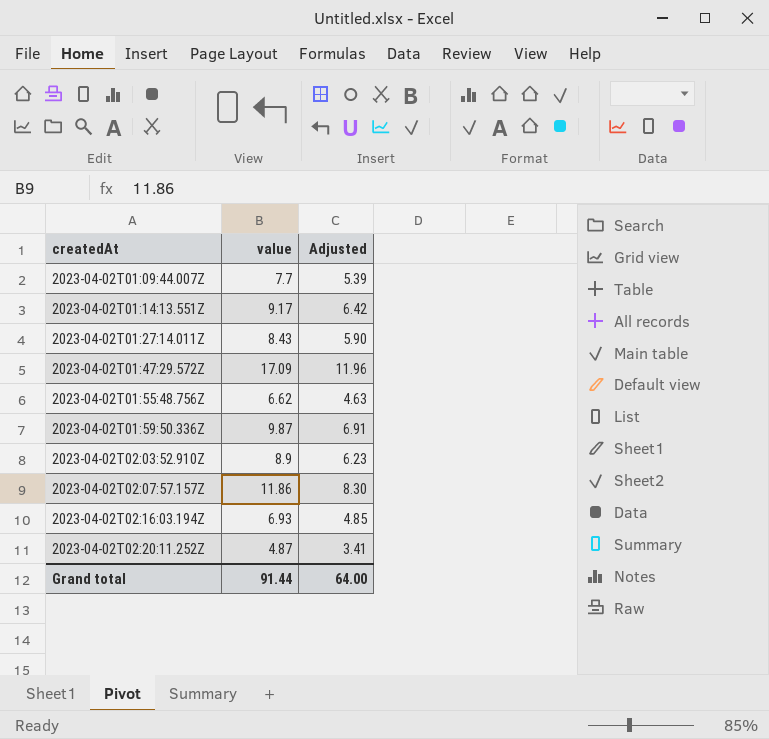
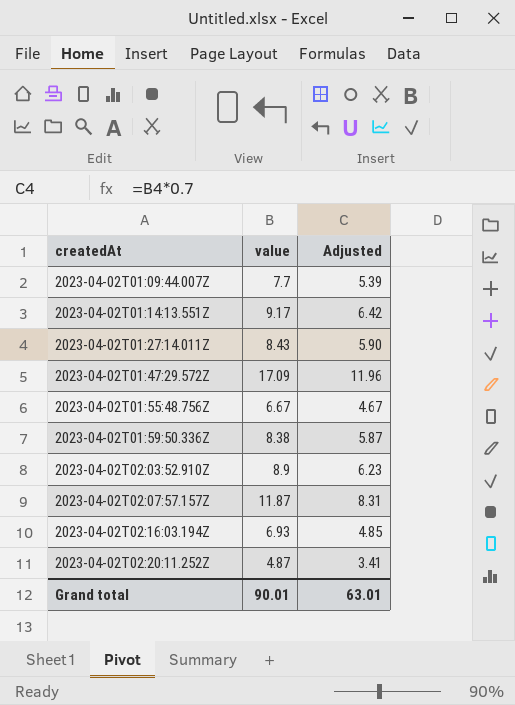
2023-04-02T01:55:48.756Z | value: 6.62 -> 6.67
2023-04-02T01:55:48.756Z | Adjusted: 4.63 -> 4.67
2023-04-02T01:59:50.336Z | value: 9.87 -> 8.38
2023-04-02T01:59:50.336Z | Adjusted: 6.91 -> 5.87
2023-04-02T02:07:57.157Z | value: 11.86 -> 11.87
2023-04-02T02:07:57.157Z | Adjusted: 8.30 -> 8.31
Grand total | value: 91.44 -> 90.01
Grand total | Adjusted: 64.00 -> 63.01

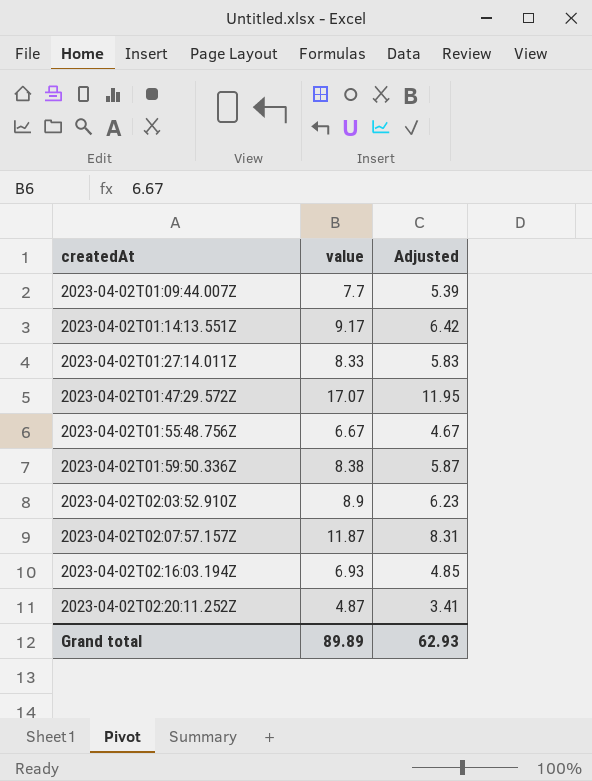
2023-04-02T01:27:14.011Z | value: 8.43 -> 8.33
2023-04-02T01:27:14.011Z | Adjusted: 5.90 -> 5.83
2023-04-02T01:47:29.572Z | value: 17.09 -> 17.07
2023-04-02T01:47:29.572Z | Adjusted: 11.96 -> 11.95
Grand total | value: 90.01 -> 89.89
Grand total | Adjusted: 63.01 -> 62.93

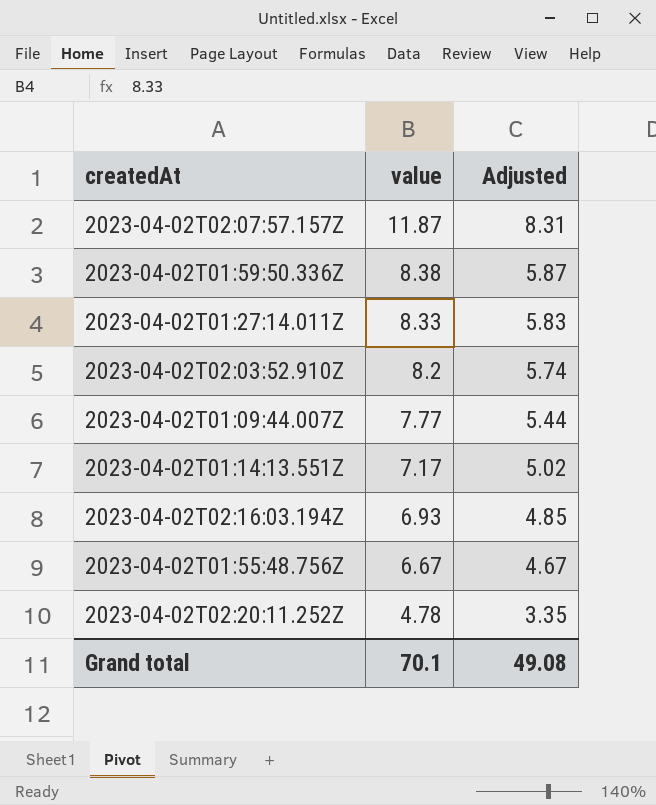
row order: createdAt ascending -> value descending
row 2023-04-02T01:47:29.572Z: 17.07 | 11.95 -> none
2023-04-02T02:03:52.910Z | value: 8.9 -> 8.2
2023-04-02T02:03:52.910Z | Adjusted: 6.23 -> 5.74
2023-04-02T01:09:44.007Z | value: 7.7 -> 7.77
2023-04-02T01:09:44.007Z | Adjusted: 5.39 -> 5.44
2023-04-02T01:14:13.551Z | value: 9.17 -> 7.17
2023-04-02T01:14:13.551Z | Adjusted: 6.42 -> 5.02
2023-04-02T02:20:11.252Z | value: 4.87 -> 4.78
2023-04-02T02:20:11.252Z | Adjusted: 3.41 -> 3.35
Grand total | value: 89.89 -> 70.1
Grand total | Adjusted: 62.93 -> 49.08

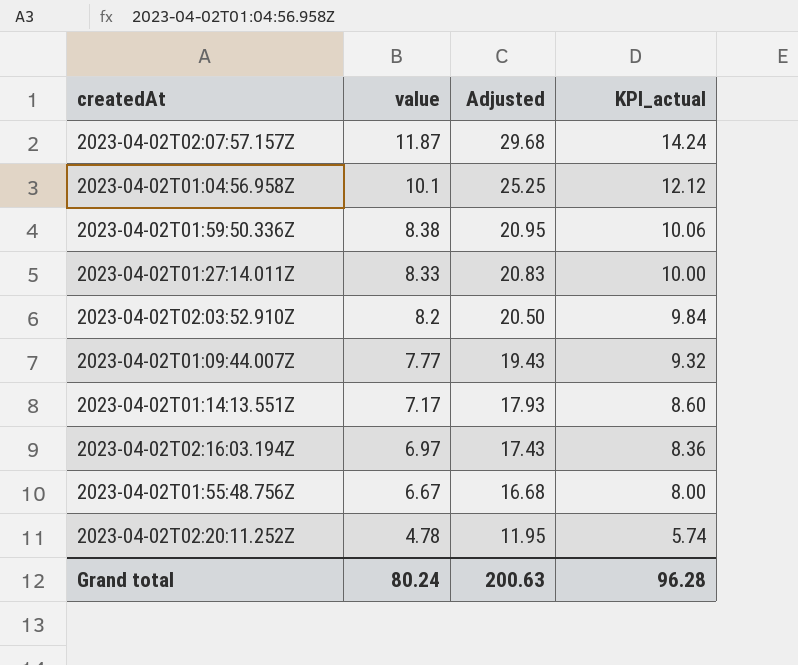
column Adjusted | formula: [value] * 0.7 -> [value] * 2.5
column KPI_actual | formula: none -> [value] * 1.2
row 2023-04-02T01:04:56.958Z: none -> 10.1 | 25.25 | 12.12
2023-04-02T02:16:03.194Z | value: 6.93 -> 6.97
Grand total | value: 70.1 -> 80.24
Grand total | Adjusted: 49.08 -> 200.63

